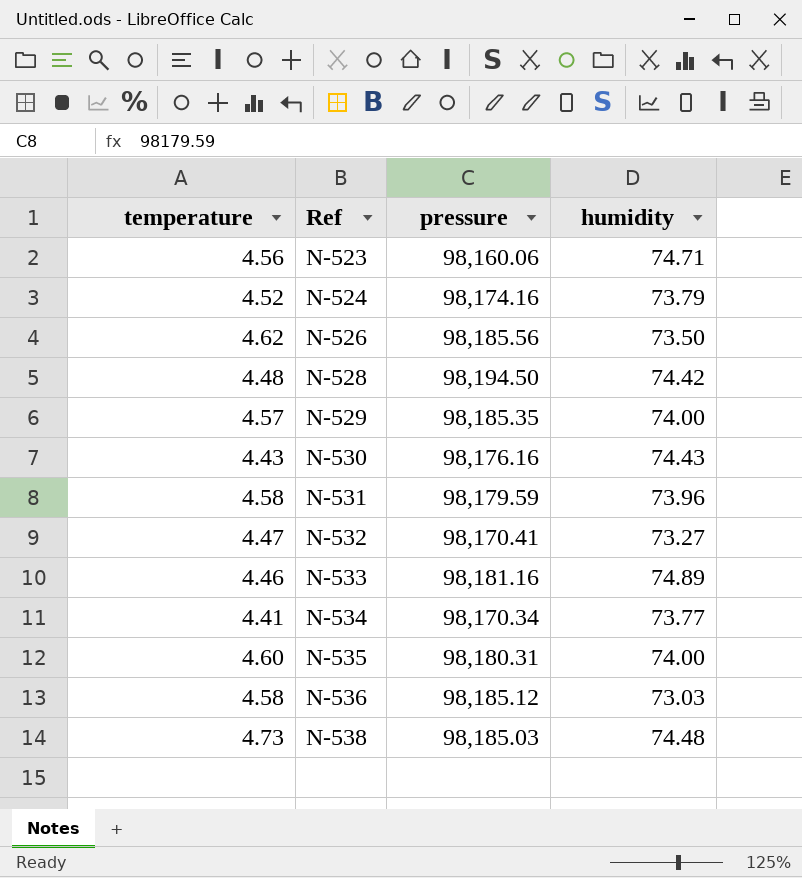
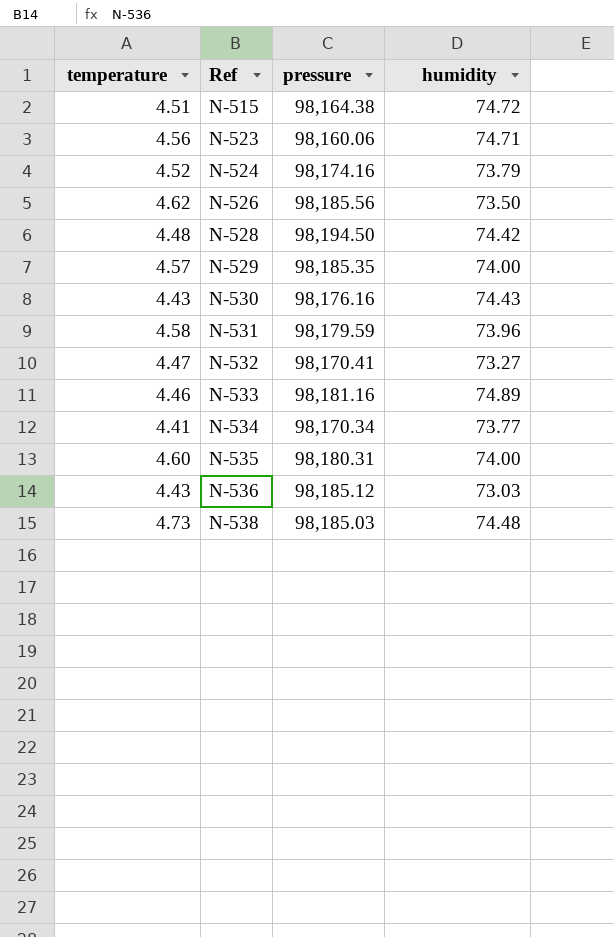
row N-515: none -> 4.51 | 98,164.38 | 74.72
N-536 | temperature: 4.58 -> 4.43

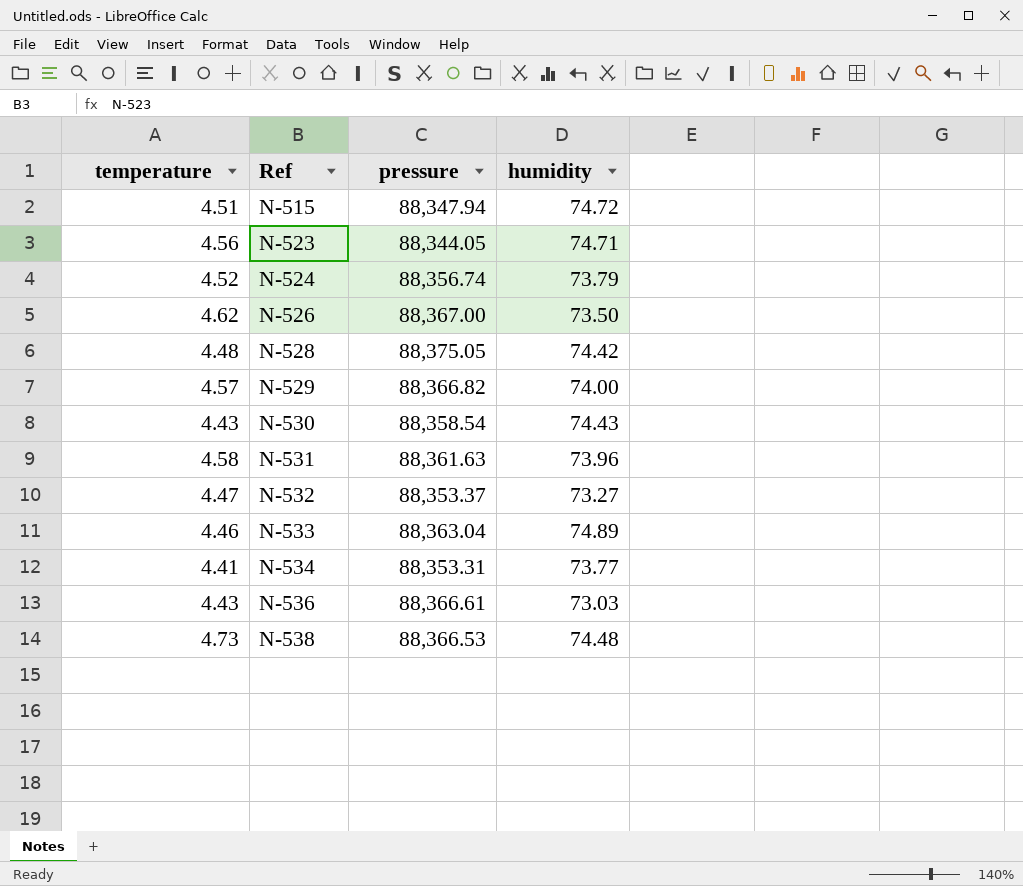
row N-535: 4.60 | 98,180.31 | 74.00 -> none
N-515 | pressure: 98,164.38 -> 88,347.94
N-523 | pressure: 98,160.06 -> 88,344.05
N-524 | pressure: 98,174.16 -> 88,356.74
N-526 | pressure: 98,185.56 -> 88,367.00
N-528 | pressure: 98,194.50 -> 88,375.05
N-529 | pressure: 98,185.35 -> 88,366.82
N-530 | pressure: 98,176.16 -> 88,358.54
N-531 | pressure: 98,179.59 -> 88,361.63
N-532 | pressure: 98,170.41 -> 88,353.37
N-533 | pressure: 98,181.16 -> 88,363.04
N-534 | pressure: 98,170.34 -> 88,353.31
N-536 | pressure: 98,185.12 -> 88,366.61
N-538 | pressure: 98,185.03 -> 88,366.53

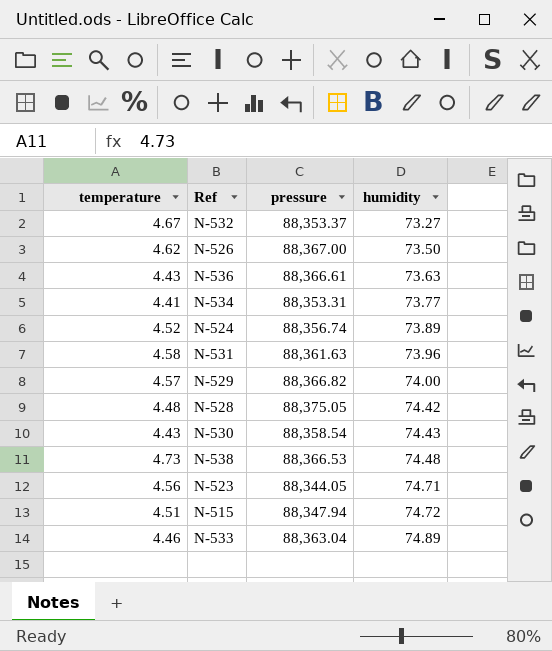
row order: Ref ascending -> humidity ascending
N-532 | temperature: 4.47 -> 4.67
N-536 | humidity: 73.03 -> 73.63
N-524 | humidity: 73.79 -> 73.89

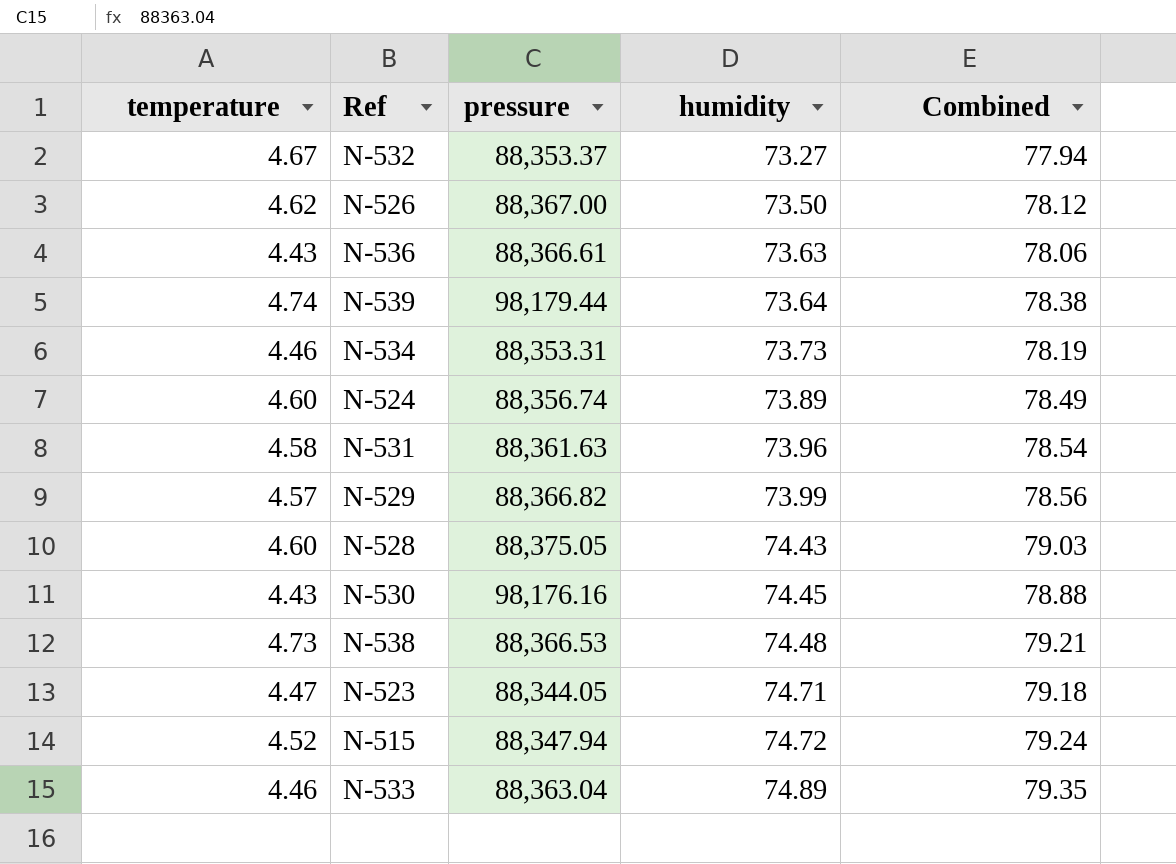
column Combined | formula: none -> [temperature] + [humidity]
row N-539: none -> 4.74 | 98,179.44 | 73.64 | 78.38
N-534 | temperature: 4.41 -> 4.46
N-534 | humidity: 73.77 -> 73.73
N-524 | temperature: 4.52 -> 4.60
N-529 | humidity: 74.00 -> 73.99
N-528 | temperature: 4.48 -> 4.60
N-528 | humidity: 74.42 -> 74.43
N-530 | pressure: 88,358.54 -> 98,176.16
N-530 | humidity: 74.43 -> 74.45
N-523 | temperature: 4.56 -> 4.47
N-515 | temperature: 4.51 -> 4.52

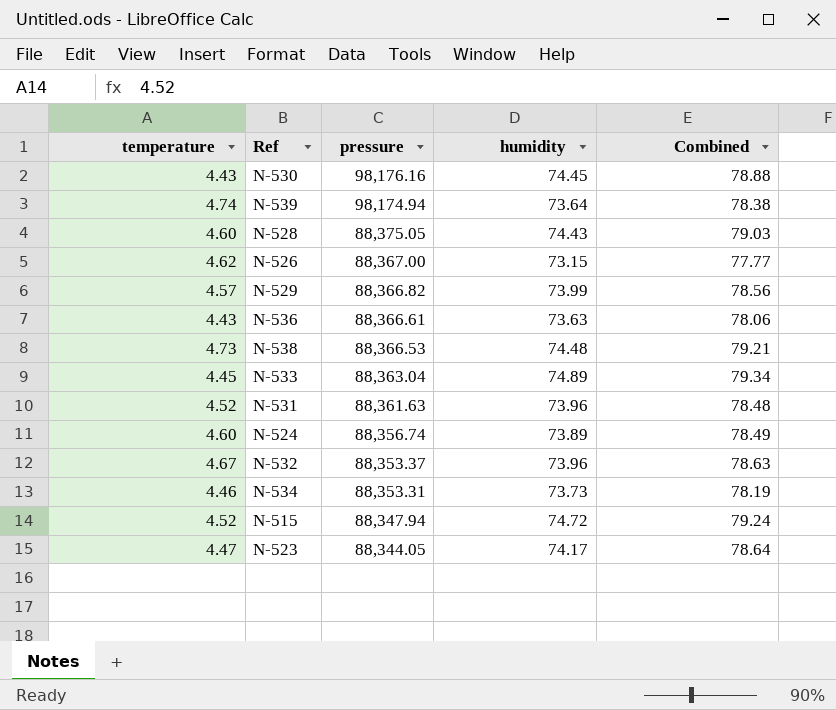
row order: humidity ascending -> pressure descending
N-539 | pressure: 98,179.44 -> 98,174.94
N-526 | humidity: 73.50 -> 73.15
N-526 | Combined: 78.12 -> 77.77
N-533 | temperature: 4.46 -> 4.45
N-533 | Combined: 79.35 -> 79.34
N-531 | temperature: 4.58 -> 4.52
N-531 | Combined: 78.54 -> 78.48
N-532 | humidity: 73.27 -> 73.96
N-532 | Combined: 77.94 -> 78.63
N-523 | humidity: 74.71 -> 74.17
N-523 | Combined: 79.18 -> 78.64

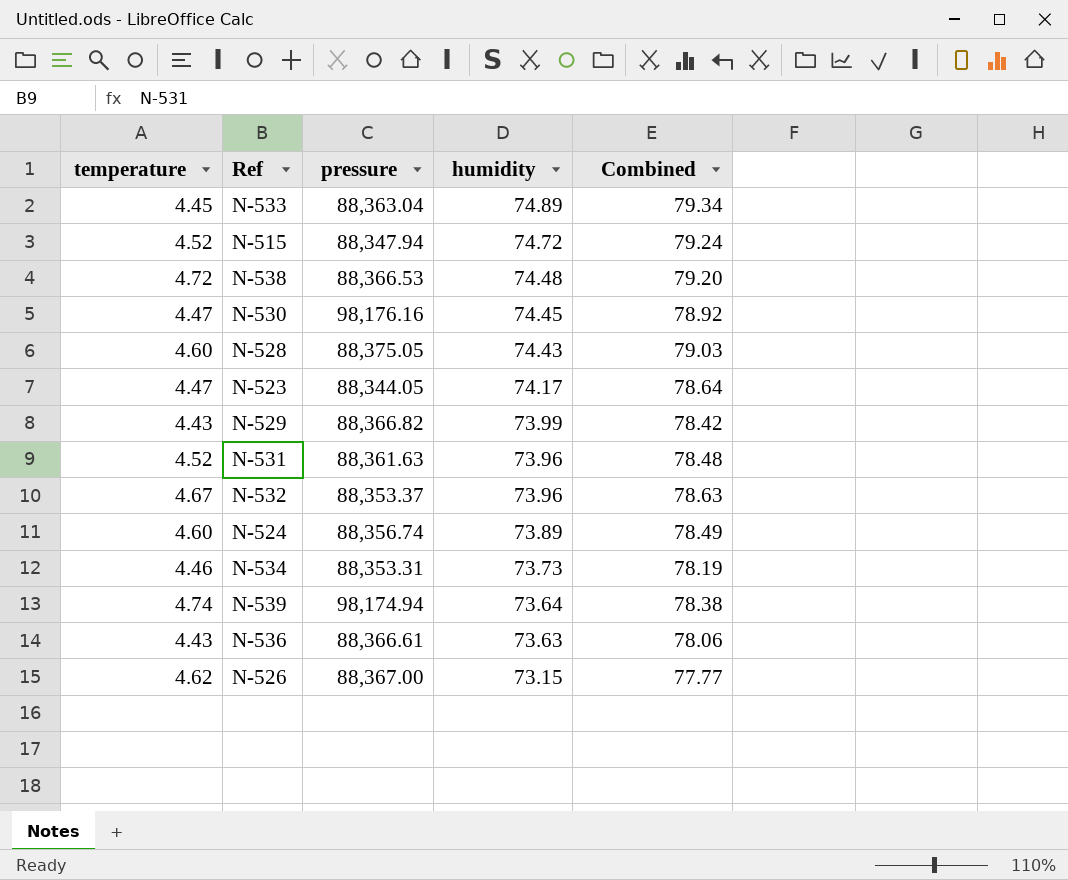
row order: pressure descending -> humidity descending
N-538 | temperature: 4.73 -> 4.72
N-538 | Combined: 79.21 -> 79.20
N-530 | temperature: 4.43 -> 4.47
N-530 | Combined: 78.88 -> 78.92
N-529 | temperature: 4.57 -> 4.43
N-529 | Combined: 78.56 -> 78.42

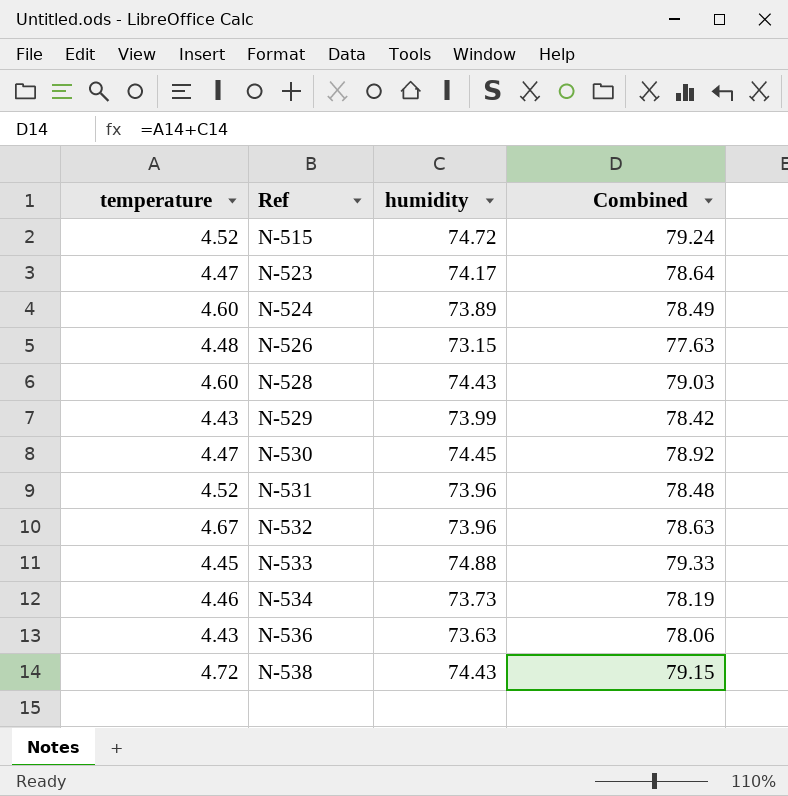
row order: humidity descending -> Ref ascending
column pressure | position: 3 -> none
row N-539: 4.74 | 98,174.94 | 73.64 | 78.38 -> none
N-526 | temperature: 4.62 -> 4.48
N-526 | Combined: 77.77 -> 77.63
N-533 | humidity: 74.89 -> 74.88
N-533 | Combined: 79.34 -> 79.33
N-538 | humidity: 74.48 -> 74.43
N-538 | Combined: 79.20 -> 79.15

